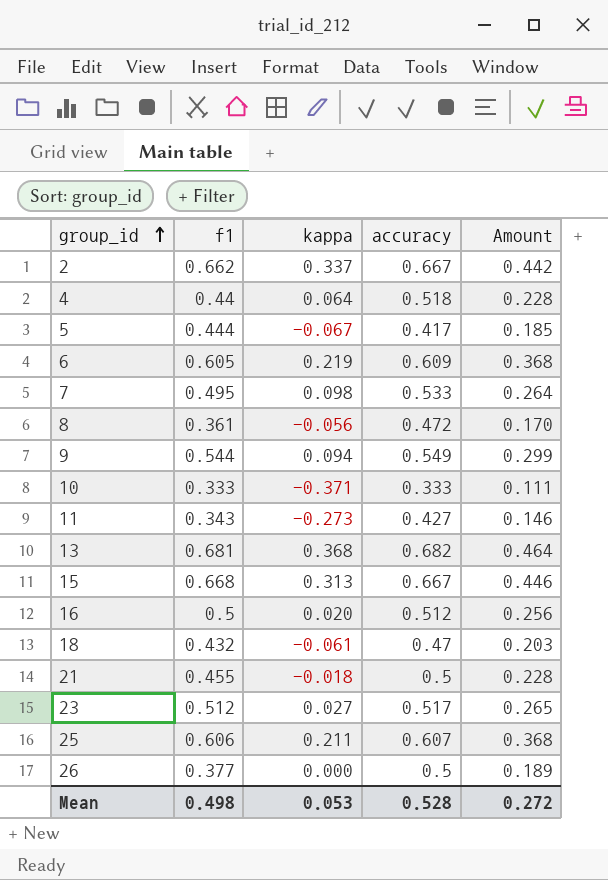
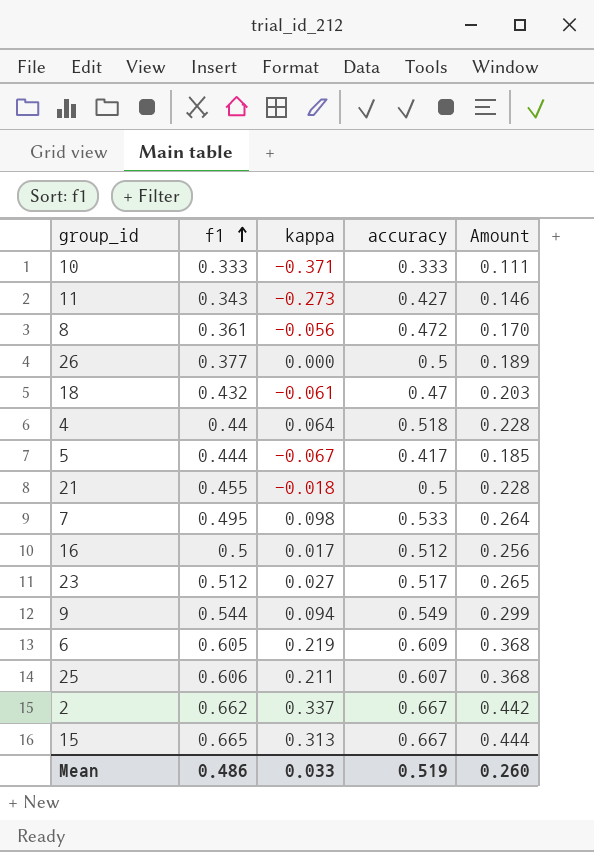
row order: group_id ascending -> f1 ascending
row 13: 0.681 | 0.368 | 0.682 | 0.464 -> none
16 | kappa: 0.020 -> 0.017
15 | f1: 0.668 -> 0.665
15 | Amount: 0.446 -> 0.444
Mean | f1: 0.498 -> 0.486
Mean | kappa: 0.053 -> 0.033
Mean | accuracy: 0.528 -> 0.519
Mean | Amount: 0.272 -> 0.260

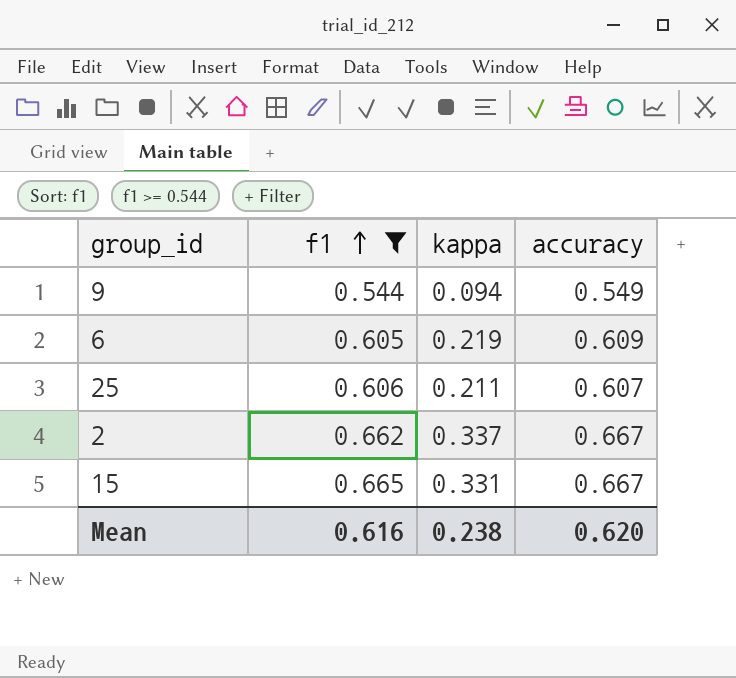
filter: none -> f1 >= 0.544
column Amount | formula: [f1] * [accuracy] -> none
15 | kappa: 0.313 -> 0.331
Mean | f1: 0.486 -> 0.616
Mean | kappa: 0.033 -> 0.238
Mean | accuracy: 0.519 -> 0.620

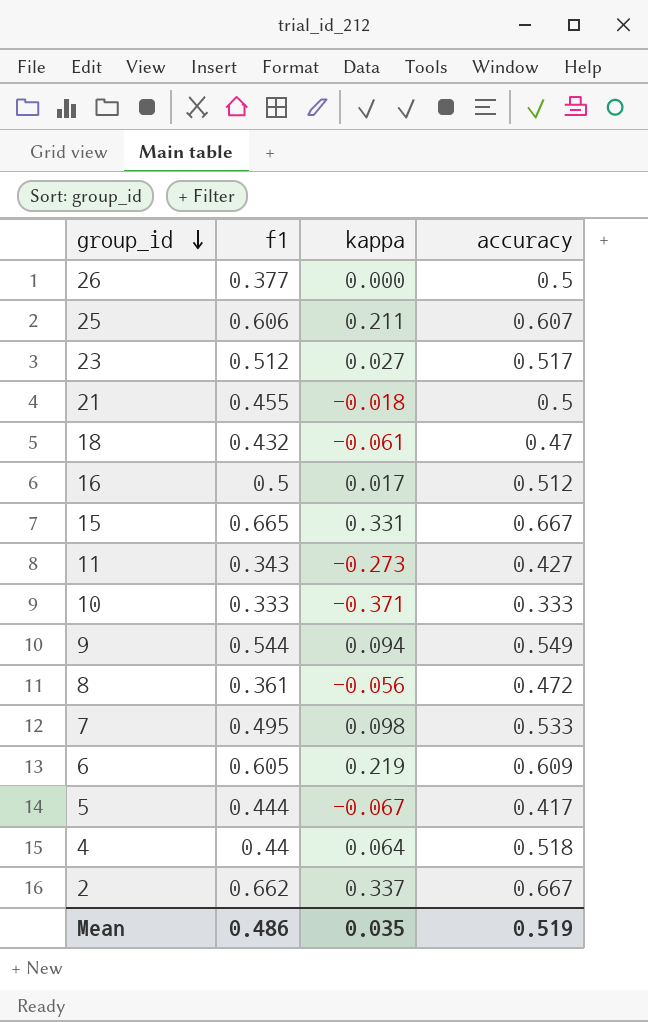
filter: f1 >= 0.544 -> none
row order: f1 ascending -> group_id descending
Mean | f1: 0.616 -> 0.486
Mean | kappa: 0.238 -> 0.035
Mean | accuracy: 0.620 -> 0.519

